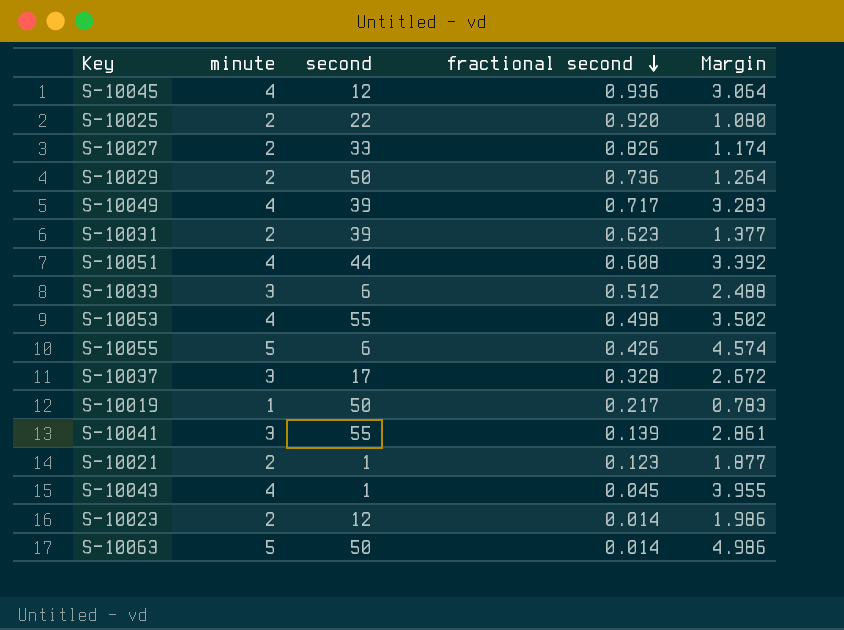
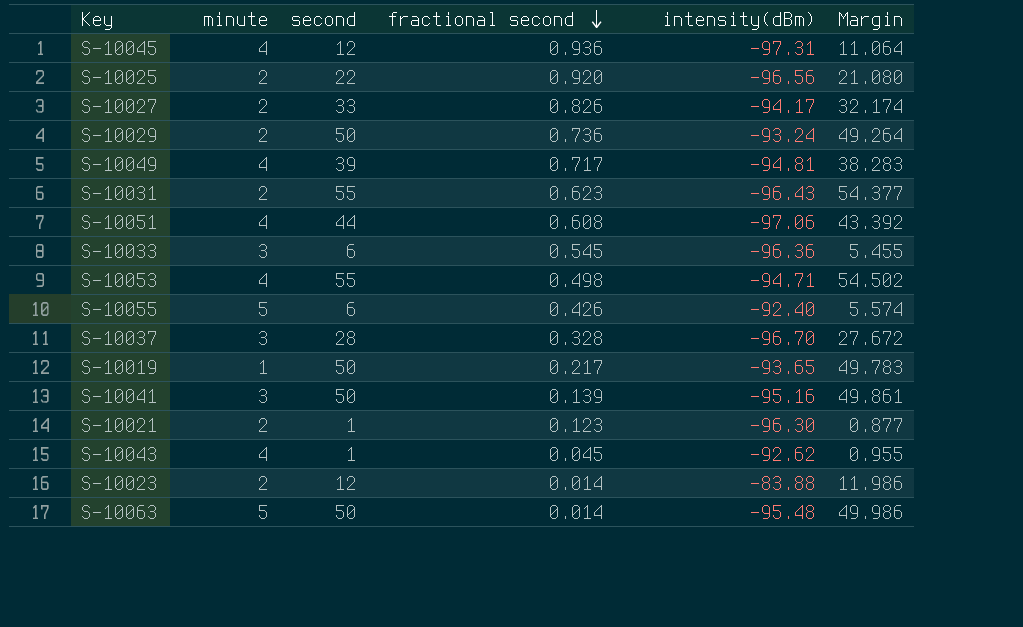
column intensity(dBm) | position: none -> 5
column Margin | formula: [minute] - [fractional second] -> [second] - [fractional second]
S-10031 | second: 39 -> 55
S-10033 | fractional second: 0.512 -> 0.545
S-10037 | second: 17 -> 28
S-10041 | second: 55 -> 50

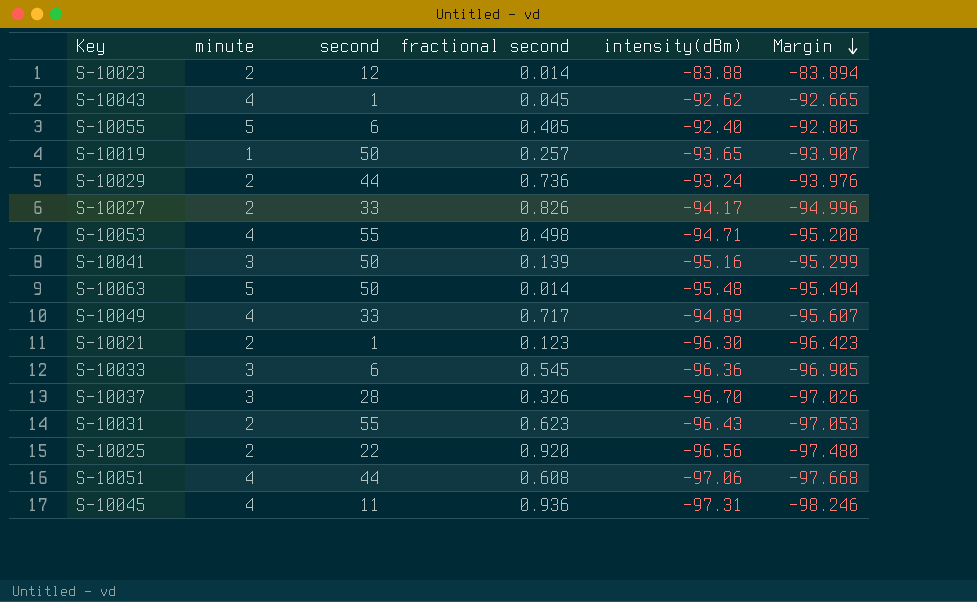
row order: fractional second descending -> Margin descending
column Margin | formula: [second] - [fractional second] -> [intensity(dBm)] - [fractional second]
S-10055 | fractional second: 0.426 -> 0.405
S-10019 | fractional second: 0.217 -> 0.257
S-10029 | second: 50 -> 44
S-10049 | second: 39 -> 33
S-10049 | intensity(dBm): -94.81 -> -94.89
S-10037 | fractional second: 0.328 -> 0.326
S-10045 | second: 12 -> 11

